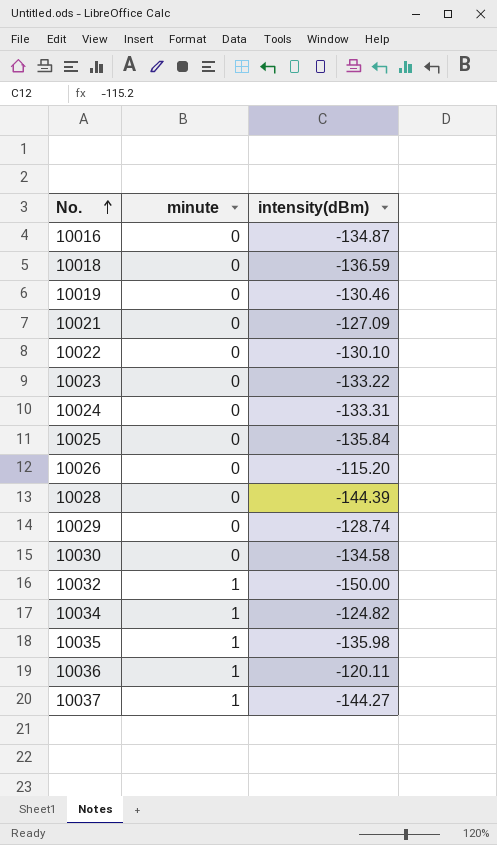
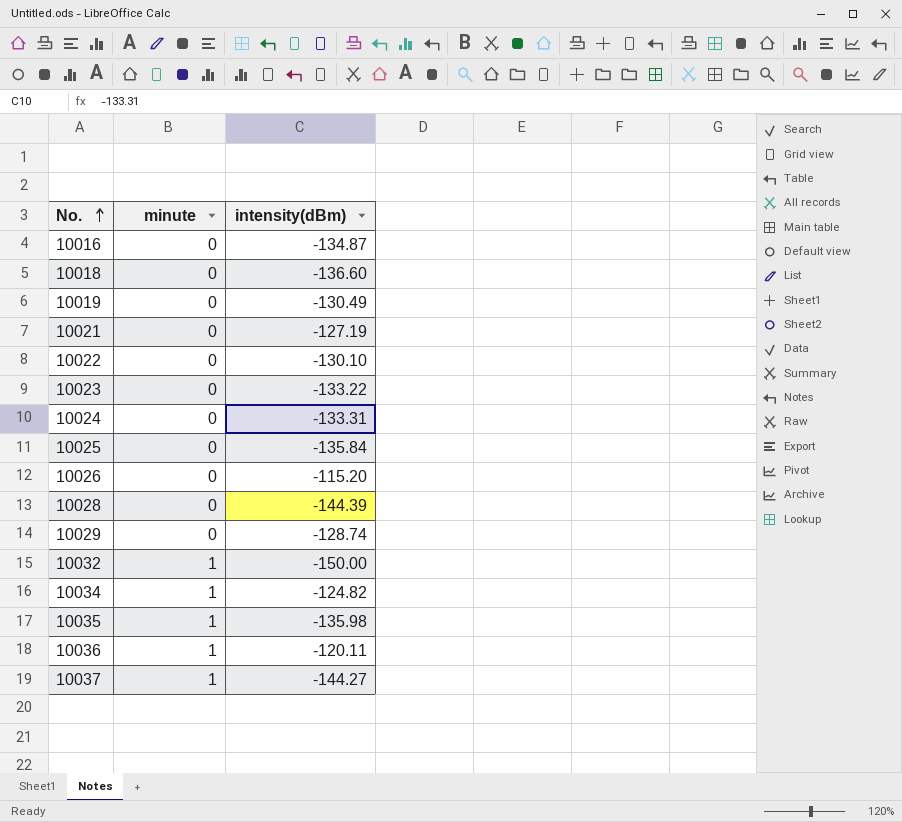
row 10030: 0 | -134.58 -> none
10018 | intensity(dBm): -136.59 -> -136.60
10019 | intensity(dBm): -130.46 -> -130.49
10021 | intensity(dBm): -127.09 -> -127.19

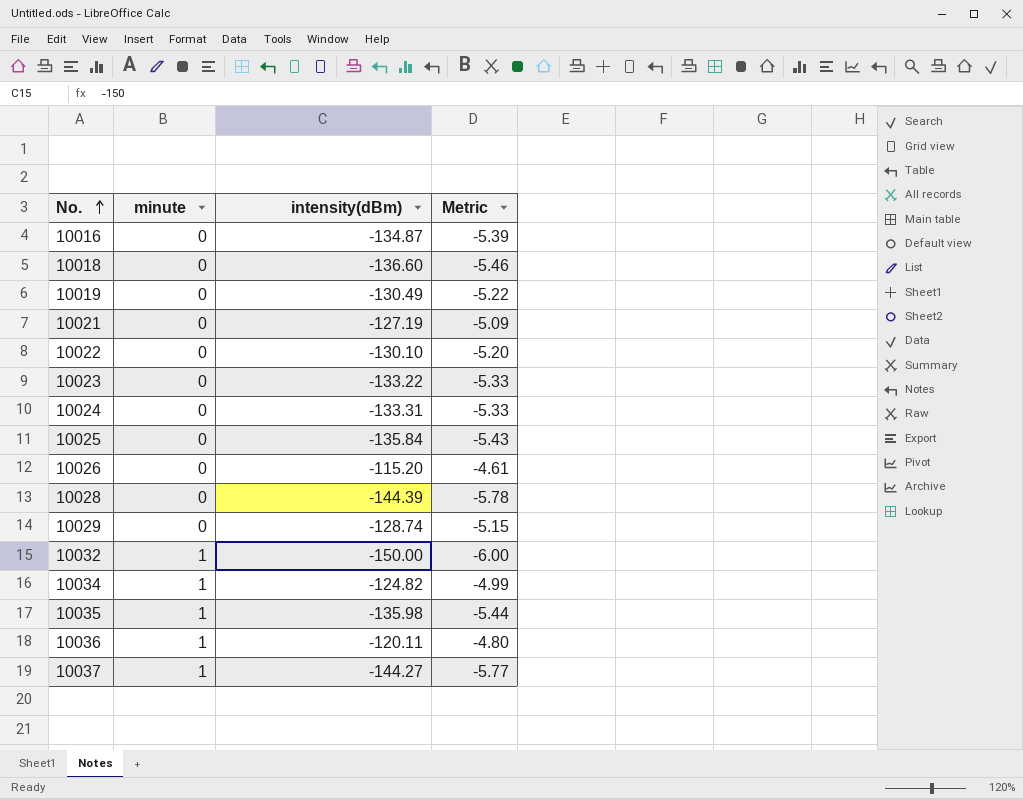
column Metric | formula: none -> [intensity(dBm)] * 0.04

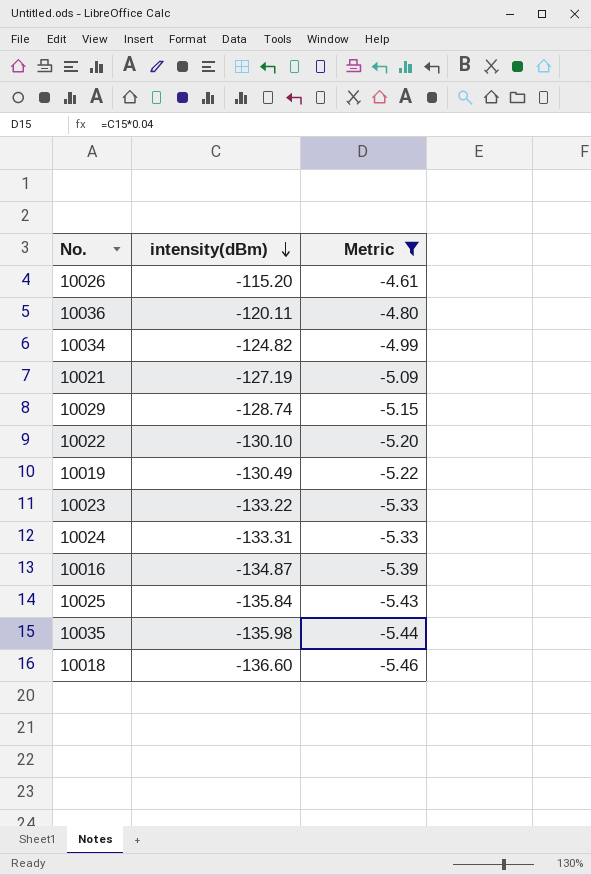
filter: none -> Metric >= -5.46
row order: No. ascending -> intensity(dBm) descending
column minute | position: 2 -> none

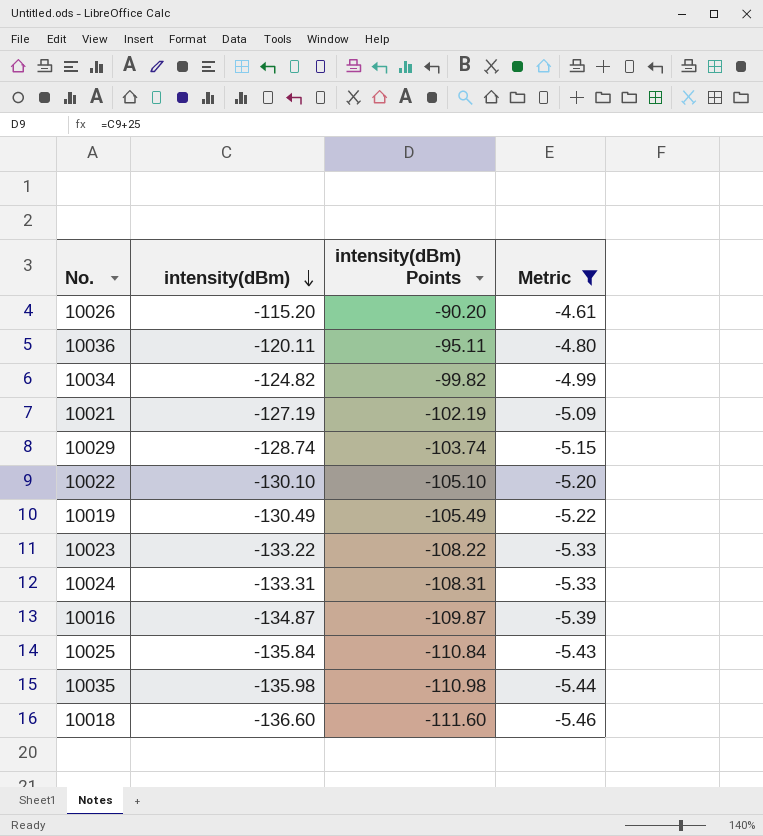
column intensity(dBm) Points | formula: none -> [intensity(dBm)] + 25

